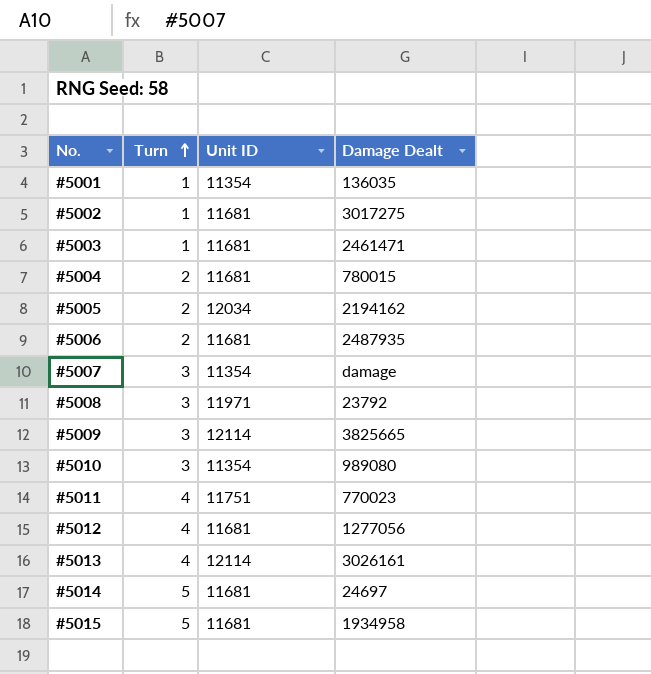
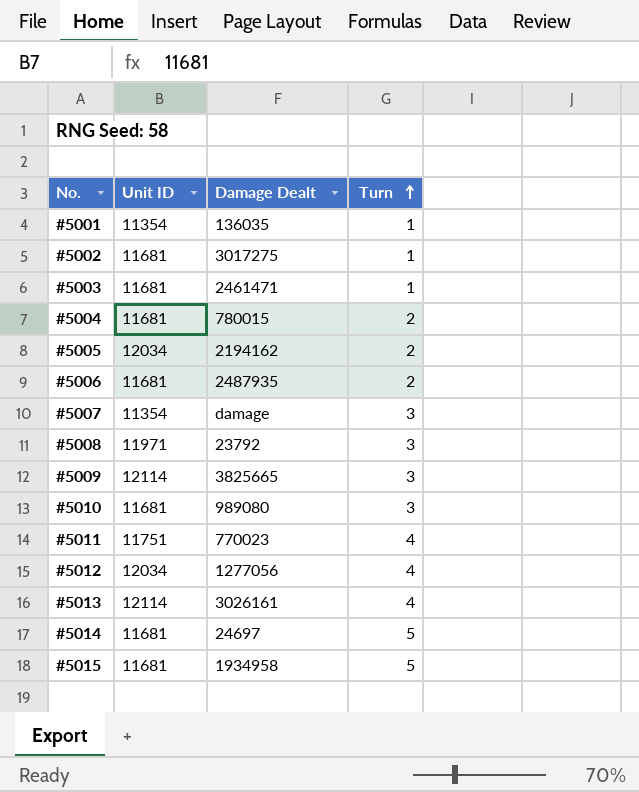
column Turn | position: 2 -> 4
#5010 | Unit ID: 11354 -> 11681
#5012 | Unit ID: 11681 -> 12034

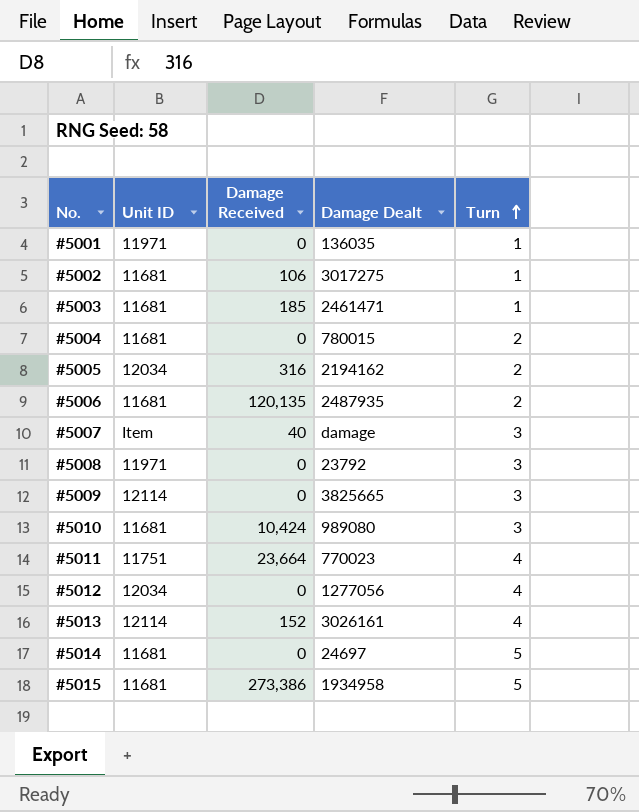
column Damage Received | position: none -> 3
#5001 | Unit ID: 11354 -> 11971
#5007 | Unit ID: 11354 -> Item

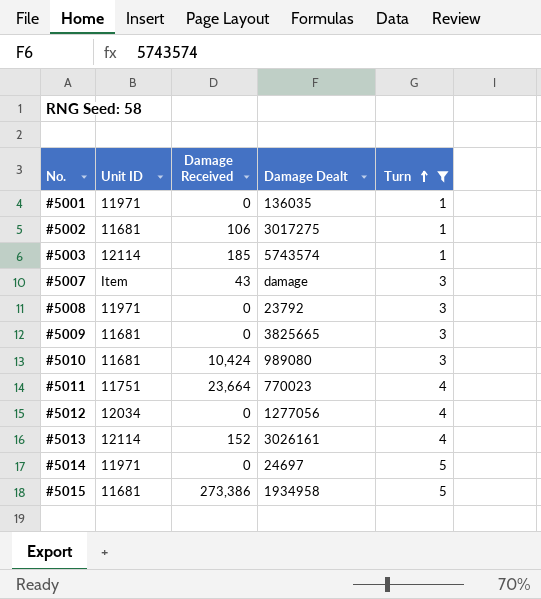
filter: none -> Turn != 2
#5003 | Unit ID: 11681 -> 12114
#5003 | Damage Dealt: 2461471 -> 5743574
#5007 | Damage Received: 40 -> 43
#5009 | Unit ID: 12114 -> 11681
#5014 | Unit ID: 11681 -> 11971

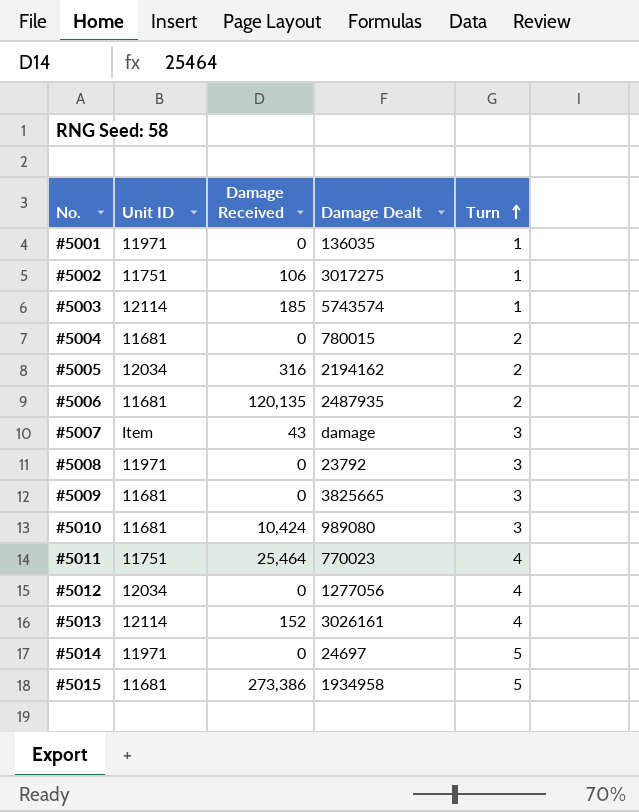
filter: Turn != 2 -> none
#5002 | Unit ID: 11681 -> 11751
#5011 | Damage Received: 23,664 -> 25,464

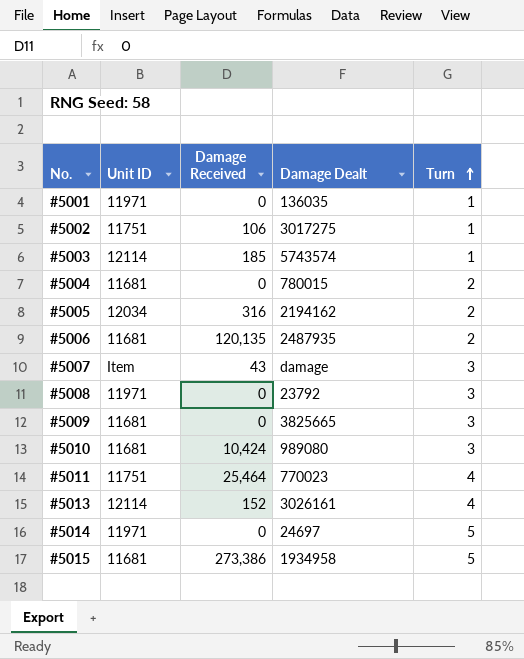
row #5012: 12034 | 0 | 1277056 | 4 -> none

